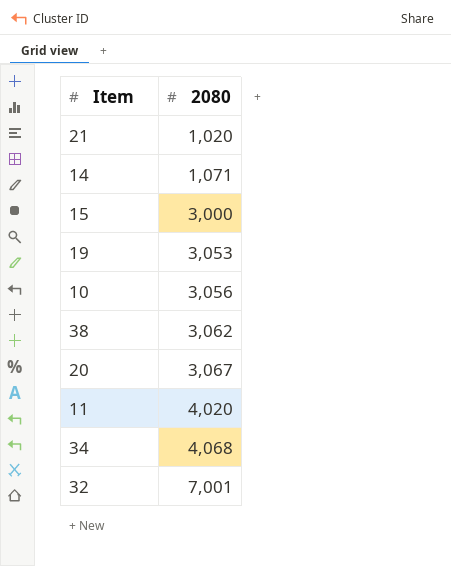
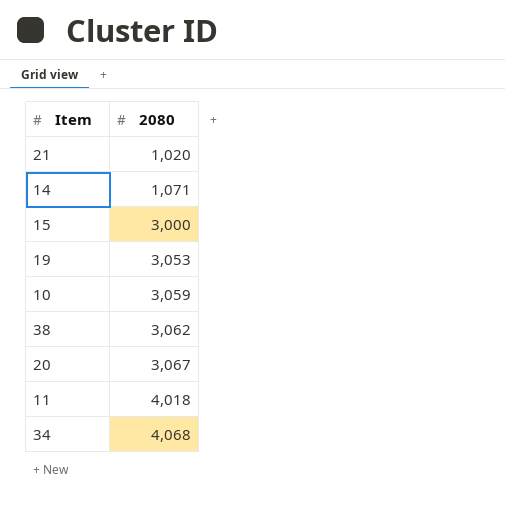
row 32: 7,001 -> none
10 | 2080: 3,056 -> 3,059
11 | 2080: 4,020 -> 4,018

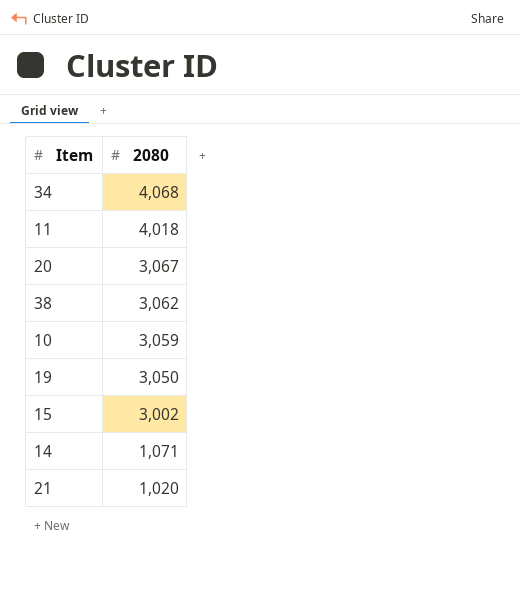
row order: 2080 ascending -> 2080 descending
19 | 2080: 3,053 -> 3,050
15 | 2080: 3,000 -> 3,002

